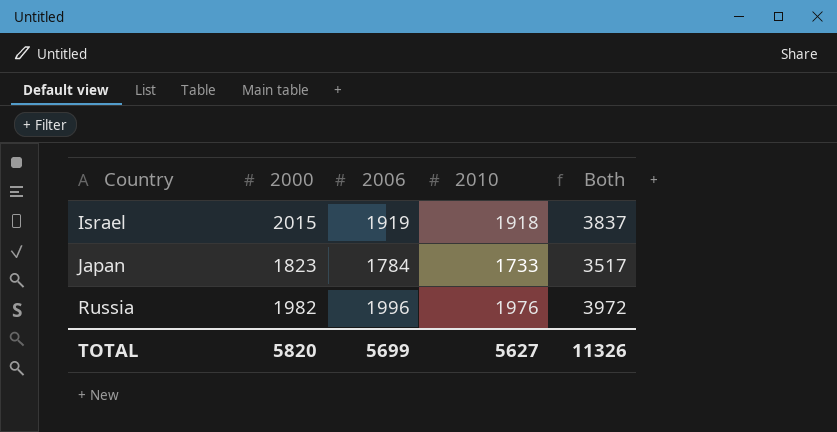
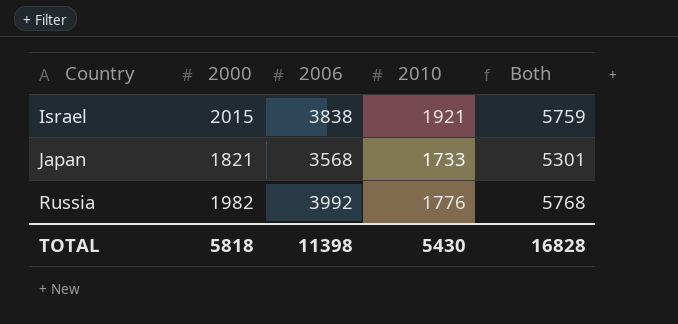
Israel | 2006: 1919 -> 3838
Israel | 2010: 1918 -> 1921
Israel | Both: 3837 -> 5759
Japan | 2000: 1823 -> 1821
Japan | 2006: 1784 -> 3568
Japan | Both: 3517 -> 5301
Russia | 2006: 1996 -> 3992
Russia | 2010: 1976 -> 1776
Russia | Both: 3972 -> 5768
TOTAL | 2000: 5820 -> 5818
TOTAL | 2006: 5699 -> 11398
TOTAL | 2010: 5627 -> 5430
TOTAL | Both: 11326 -> 16828

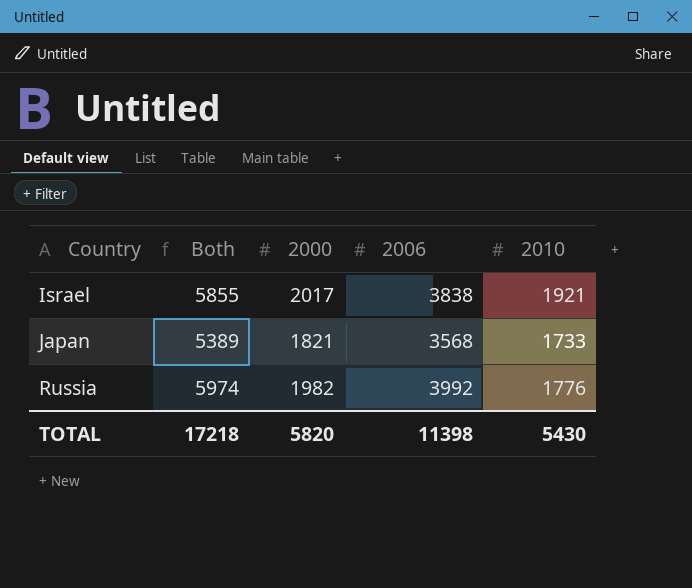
column Both | formula: [2006] + [2010] -> [2000] + [2006]
column Both | position: 5 -> 2
Israel | 2000: 2015 -> 2017
TOTAL | Both: 16828 -> 17218
TOTAL | 2000: 5818 -> 5820

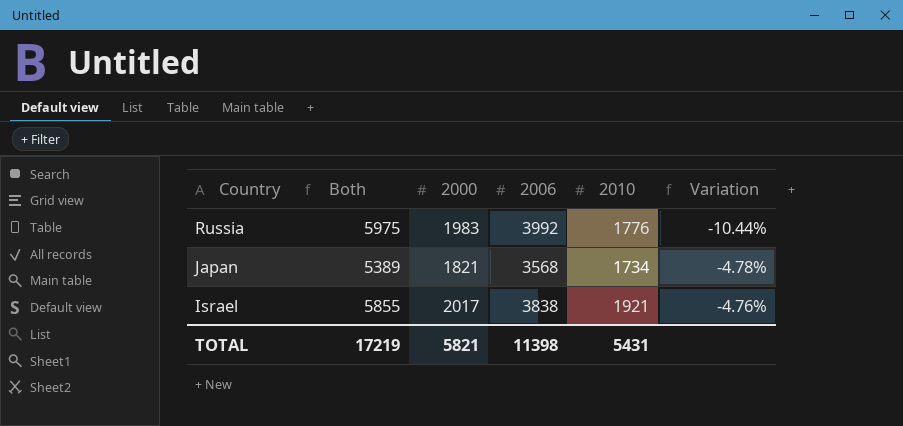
row order: Country ascending -> Country descending
column Variation | formula: none -> ([2010] - [2000]) / [2000]
Russia | Both: 5974 -> 5975
Russia | 2000: 1982 -> 1983
Japan | 2010: 1733 -> 1734
TOTAL | Both: 17218 -> 17219
TOTAL | 2000: 5820 -> 5821
TOTAL | 2010: 5430 -> 5431

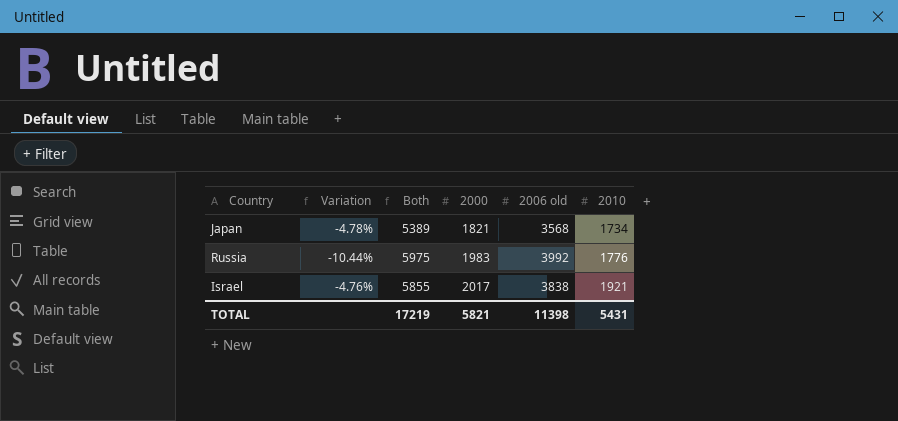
row order: Country descending -> 2000 ascending
column Variation | position: 6 -> 2
column name: 2006 -> 2006 old

